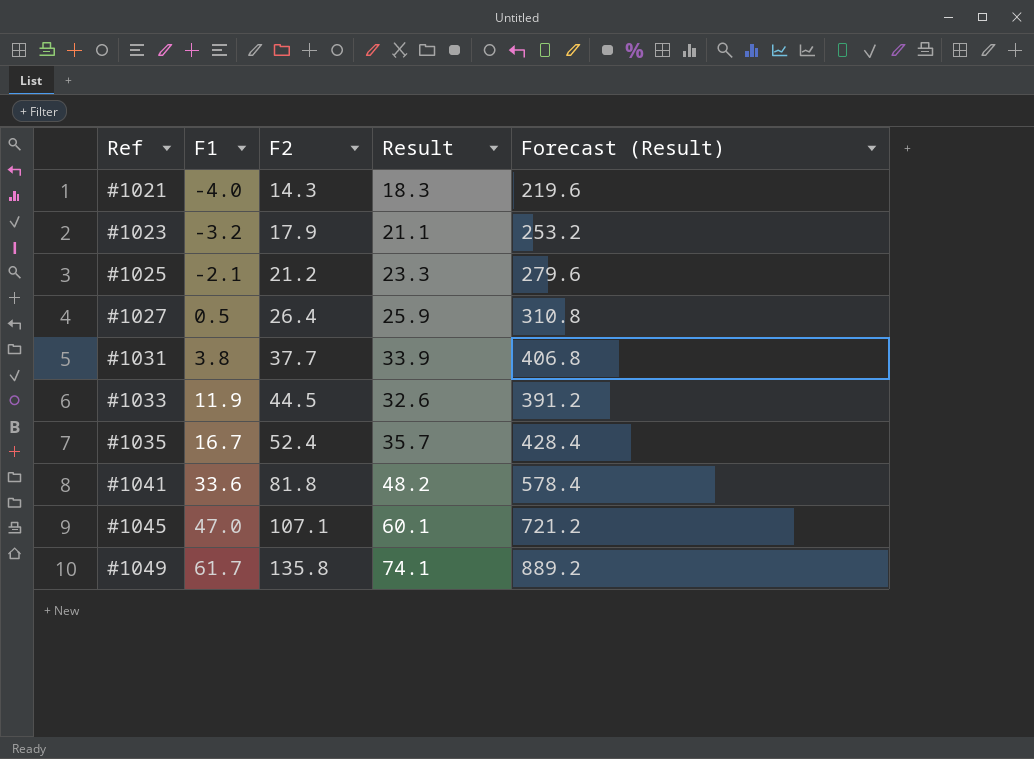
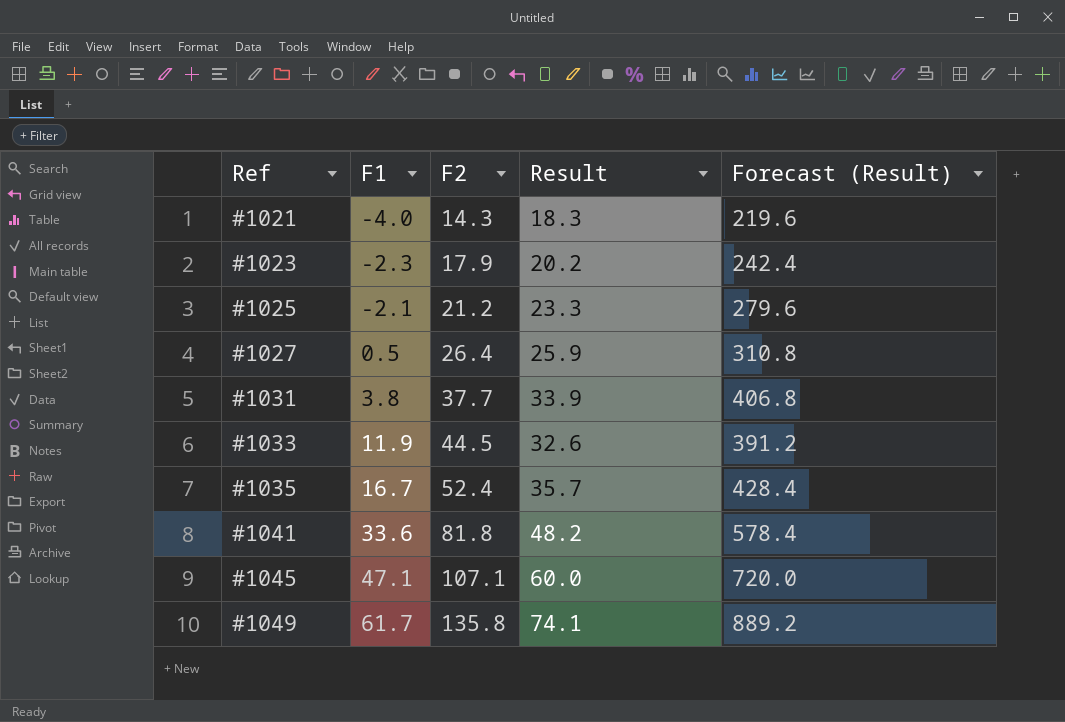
#1023 | F1: -3.2 -> -2.3
#1023 | Result: 21.1 -> 20.2
#1023 | Forecast (Result): 253.2 -> 242.4
#1045 | F1: 47.0 -> 47.1
#1045 | Result: 60.1 -> 60.0
#1045 | Forecast (Result): 721.2 -> 720.0

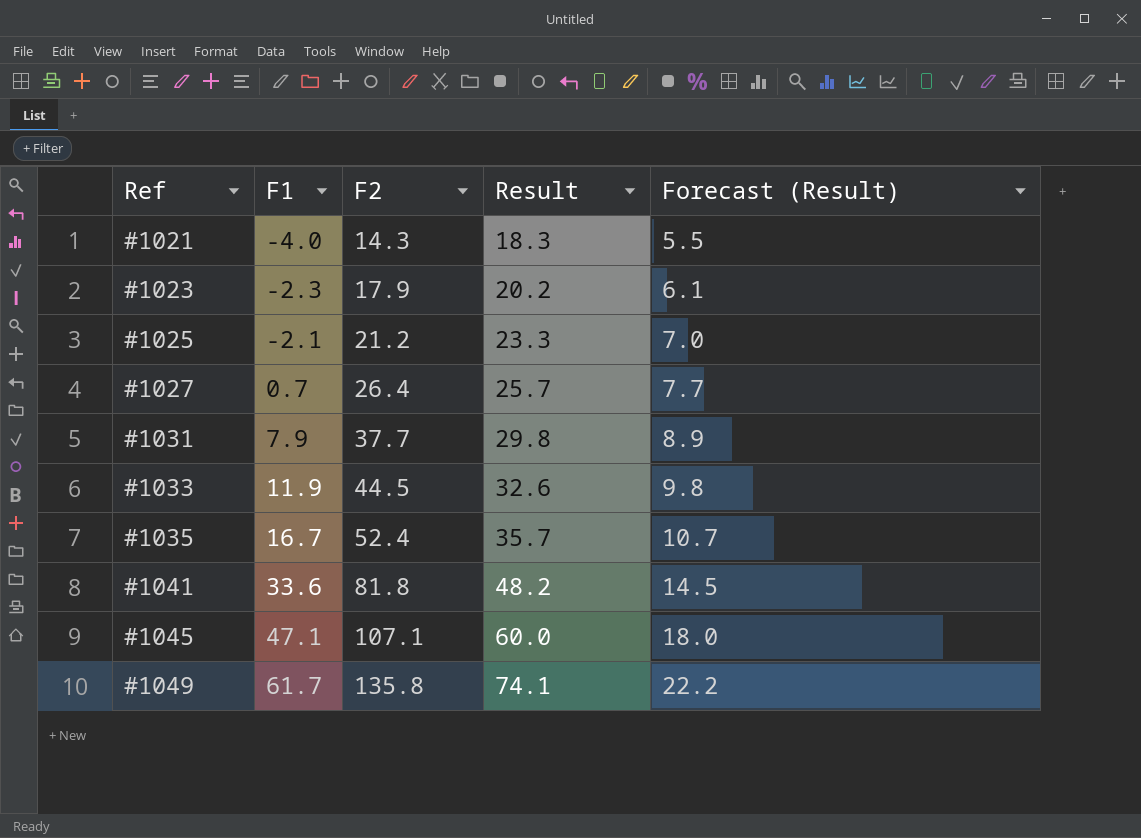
column Forecast (Result) | formula: [Result] * 12 -> [Result] * 0.3
#1027 | F1: 0.5 -> 0.7
#1027 | Result: 25.9 -> 25.7
#1031 | F1: 3.8 -> 7.9
#1031 | Result: 33.9 -> 29.8

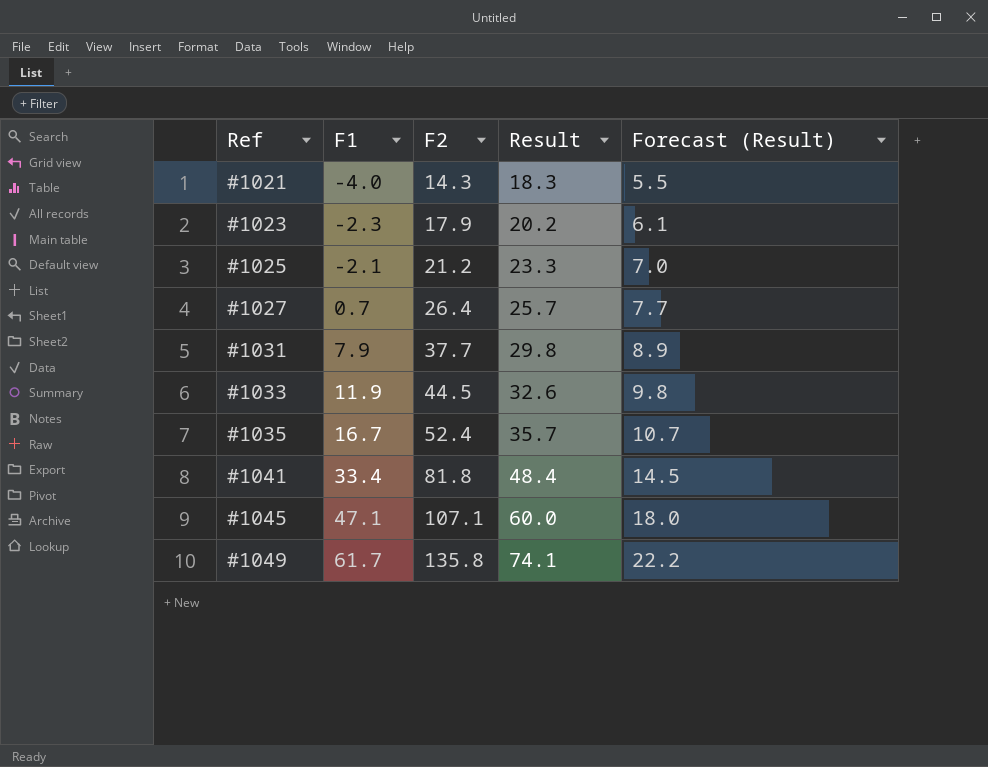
#1041 | F1: 33.6 -> 33.4
#1041 | Result: 48.2 -> 48.4

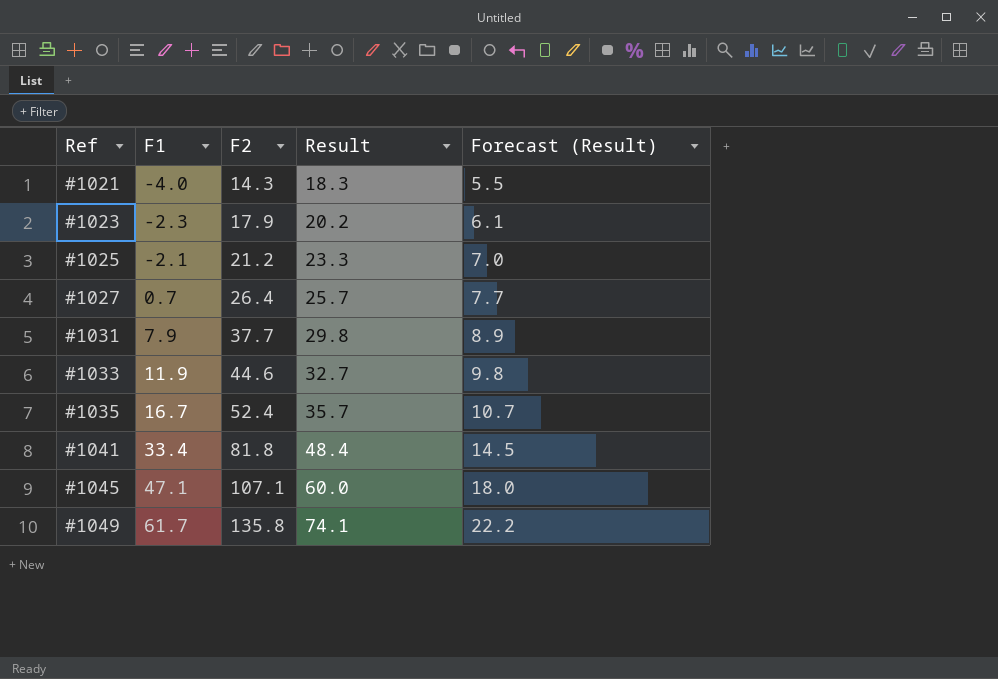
#1033 | F2: 44.5 -> 44.6
#1033 | Result: 32.6 -> 32.7

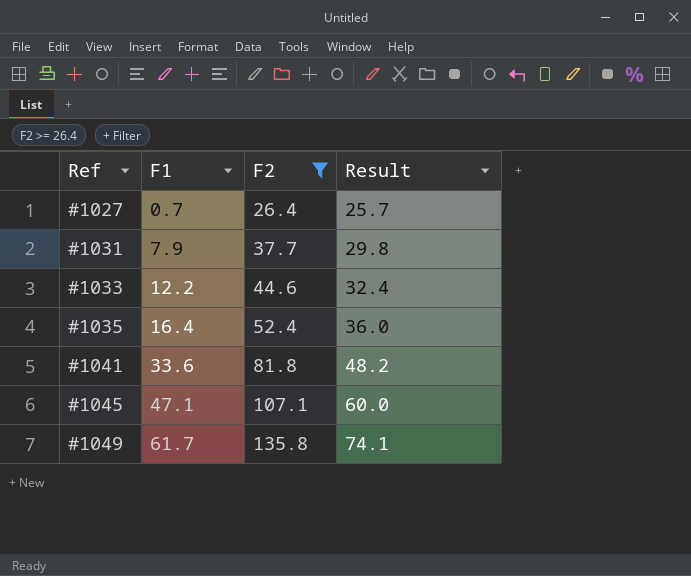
filter: none -> F2 >= 26.4
column Forecast (Result) | formula: [Result] * 0.3 -> none
#1033 | F1: 11.9 -> 12.2
#1033 | Result: 32.7 -> 32.4
#1035 | F1: 16.7 -> 16.4
#1035 | Result: 35.7 -> 36.0
#1041 | F1: 33.4 -> 33.6
#1041 | Result: 48.4 -> 48.2

